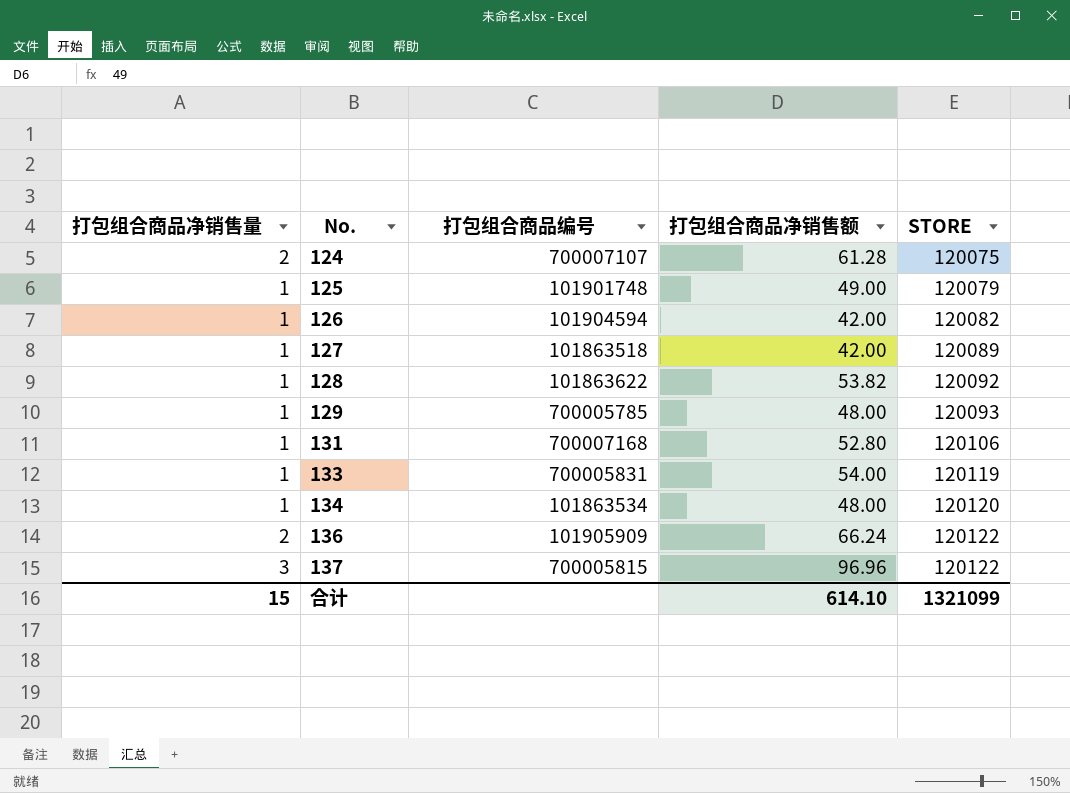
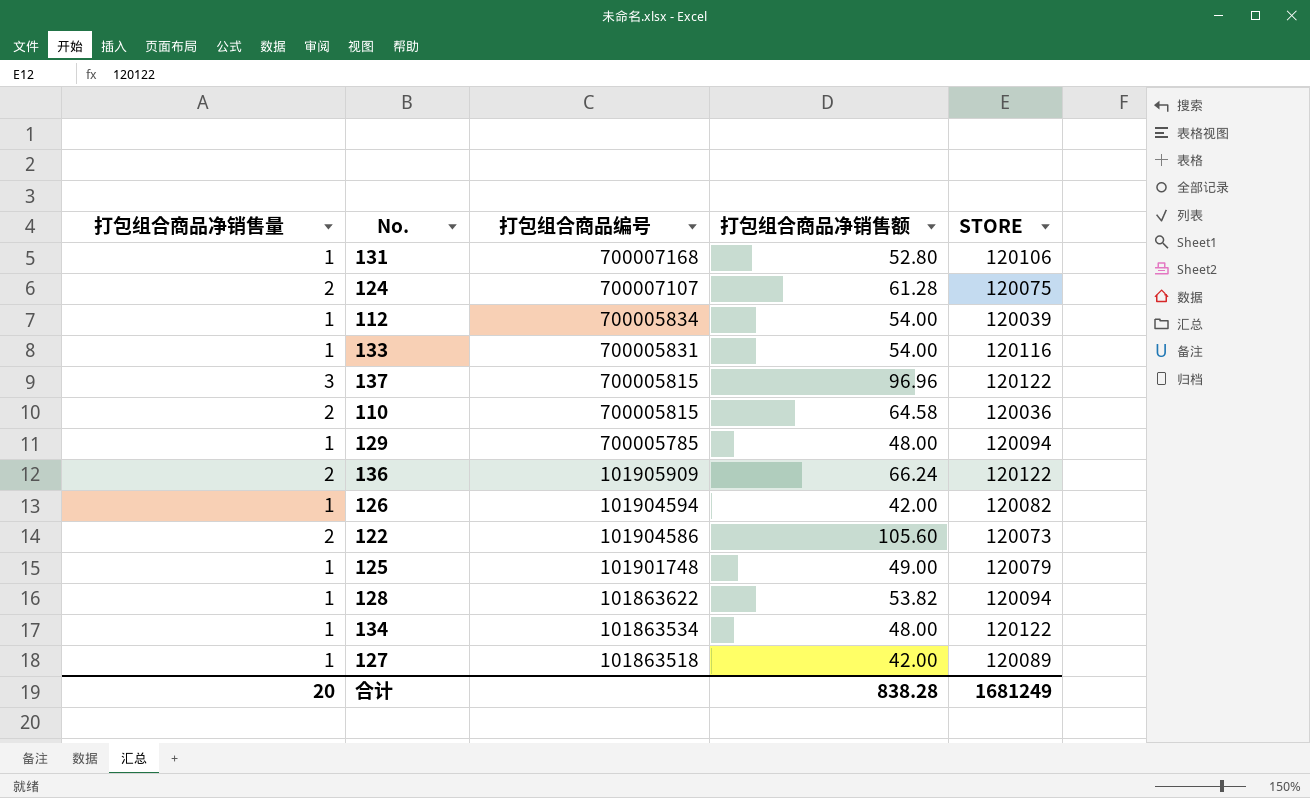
row order: No. ascending -> 打包组合商品编号 descending
row 112: none -> 1 | 700005834 | 54.00 | 120039
133 | STORE: 120119 -> 120116
row 110: none -> 2 | 700005815 | 64.58 | 120036
129 | STORE: 120093 -> 120094
row 122: none -> 2 | 101904586 | 105.60 | 120073
128 | STORE: 120092 -> 120094
134 | STORE: 120120 -> 120122
合计 | 打包组合商品净销售量: 15 -> 20
合计 | 打包组合商品净销售额: 614.10 -> 838.28
合计 | STORE: 1321099 -> 1681249

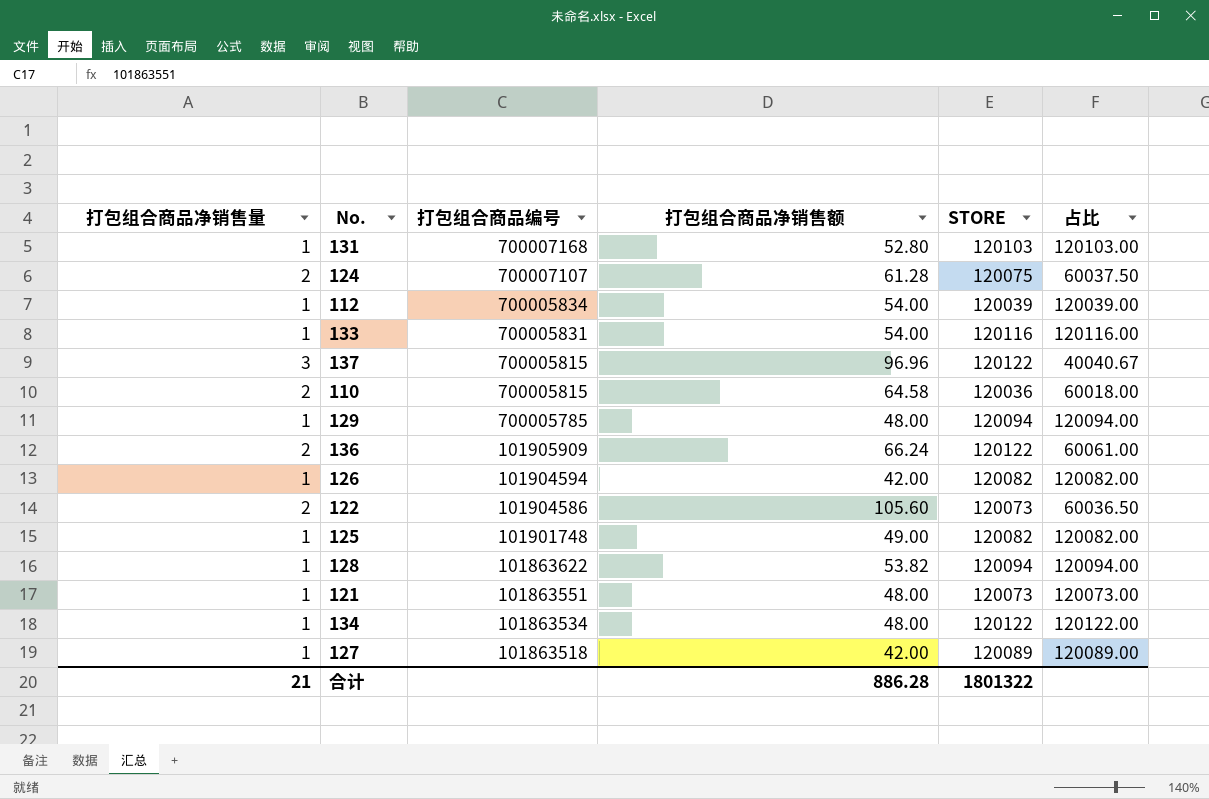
column 占比 | formula: none -> [STORE] / [打包组合商品净销售量]
131 | STORE: 120106 -> 120103
125 | STORE: 120079 -> 120082
row 121: none -> 1 | 101863551 | 48.00 | 120073 | 120073.00
合计 | 打包组合商品净销售量: 20 -> 21
合计 | 打包组合商品净销售额: 838.28 -> 886.28
合计 | STORE: 1681249 -> 1801322

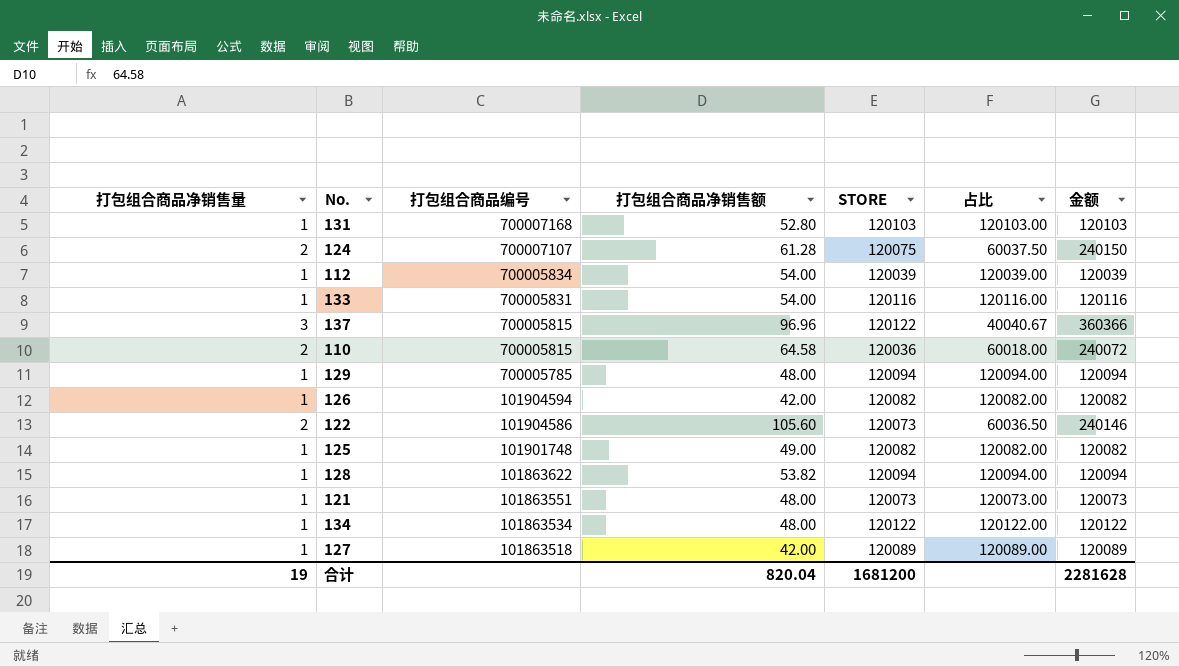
column 金额 | formula: none -> [打包组合商品净销售量] * [STORE]
row 136: 2 | 101905909 | 66.24 | 120122 | 60061.00 -> none
合计 | 打包组合商品净销售量: 21 -> 19
合计 | 打包组合商品净销售额: 886.28 -> 820.04
合计 | STORE: 1801322 -> 1681200

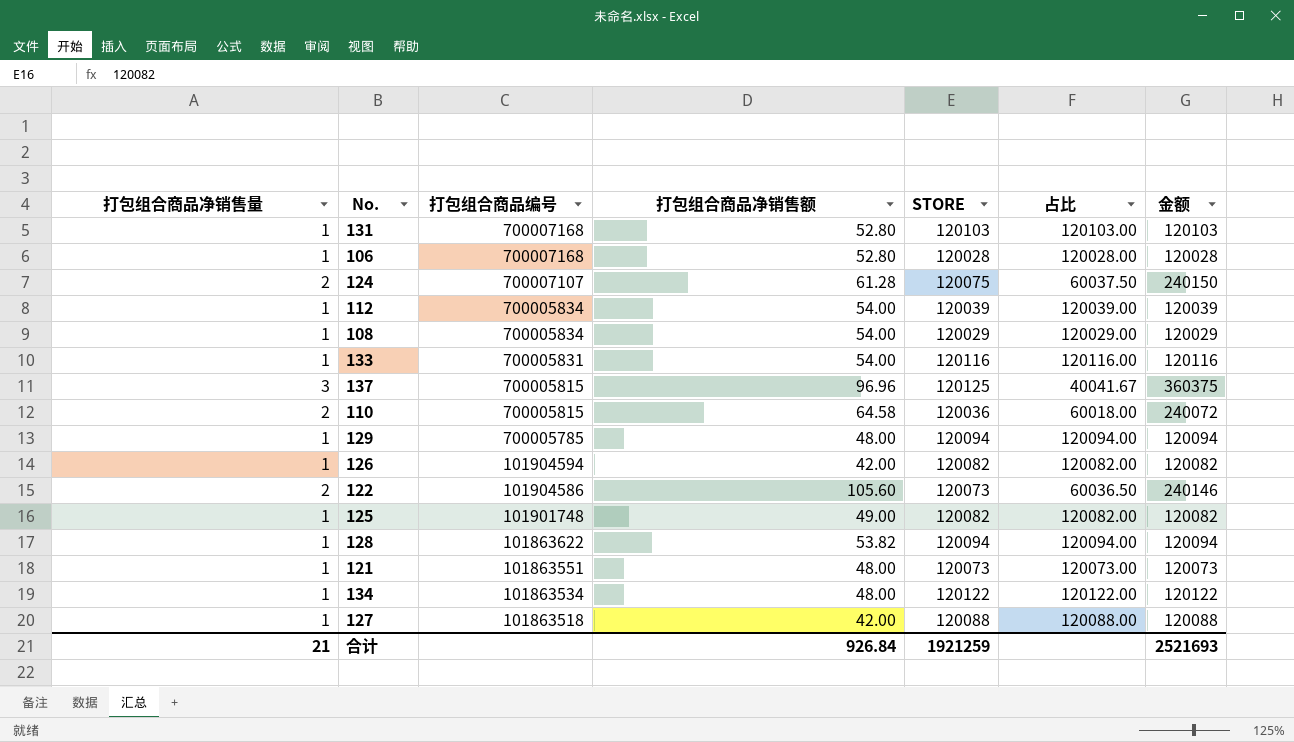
row 106: none -> 1 | 700007168 | 52.80 | 120028 | 120028.00 | 120028
row 108: none -> 1 | 700005834 | 54.00 | 120029 | 120029.00 | 120029
137 | STORE: 120122 -> 120125
137 | 占比: 40040.67 -> 40041.67
137 | 金额: 360366 -> 360375
127 | STORE: 120089 -> 120088
127 | 占比: 120089.00 -> 120088.00
127 | 金额: 120089 -> 120088
合计 | 打包组合商品净销售量: 19 -> 21
合计 | 打包组合商品净销售额: 820.04 -> 926.84
合计 | STORE: 1681200 -> 1921259
合计 | 金额: 2281628 -> 2521693

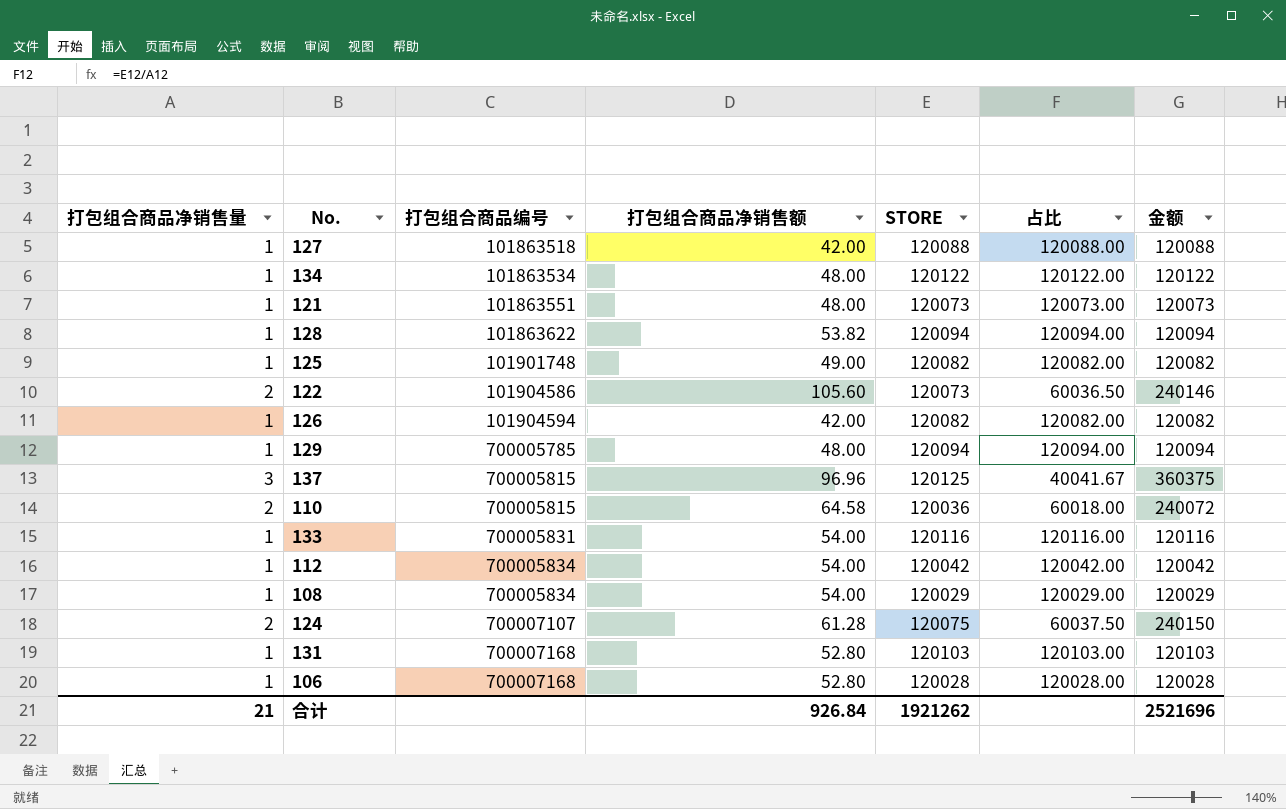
row order: 打包组合商品编号 descending -> 打包组合商品编号 ascending
112 | STORE: 120039 -> 120042
112 | 占比: 120039.00 -> 120042.00
112 | 金额: 120039 -> 120042
合计 | STORE: 1921259 -> 1921262
合计 | 金额: 2521693 -> 2521696

